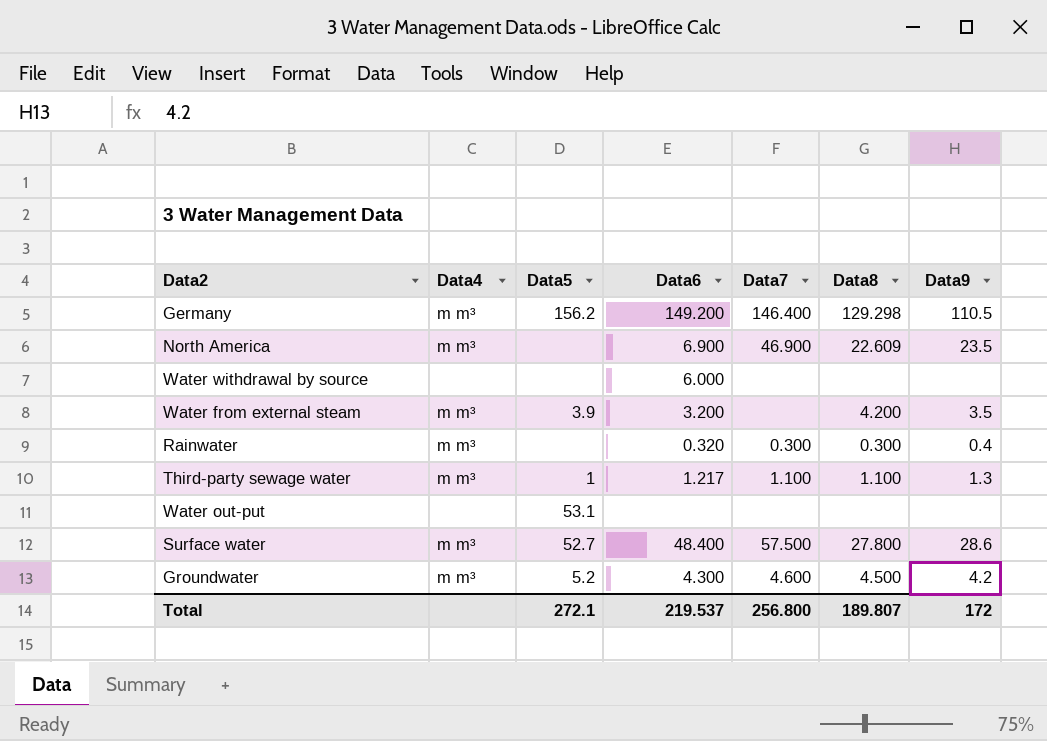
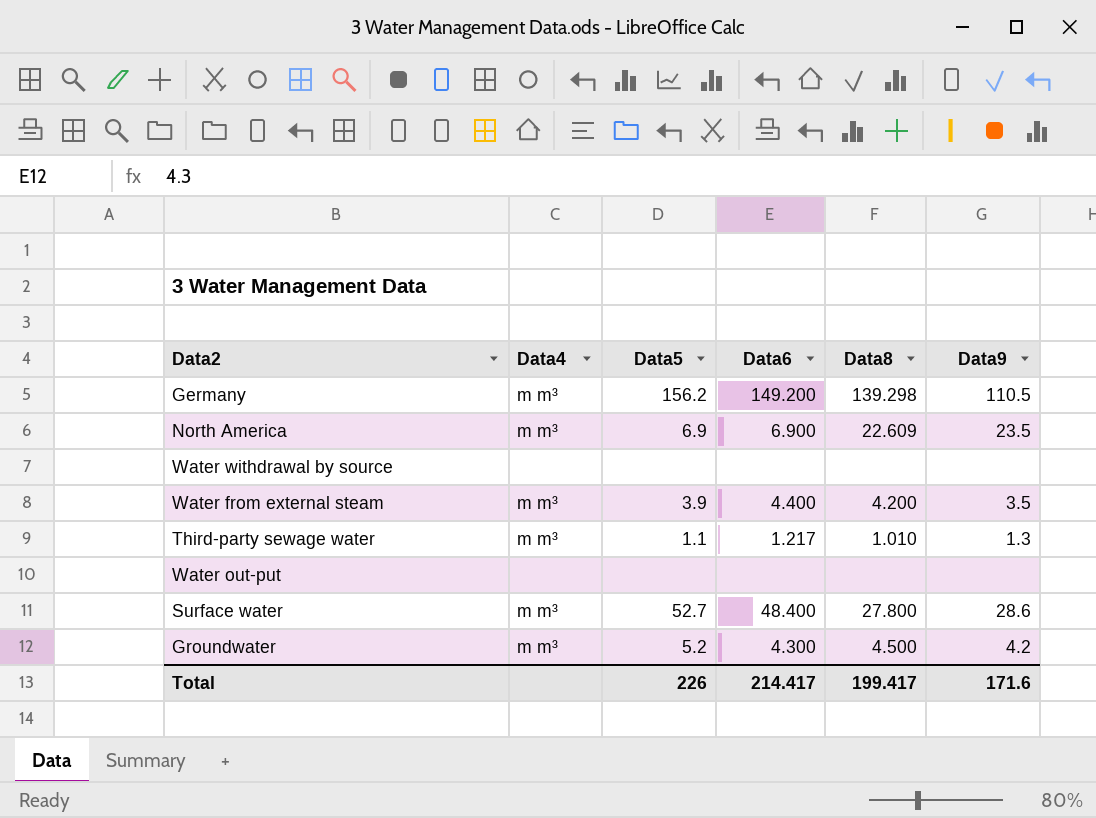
column Data7 | position: 5 -> none
row Rainwater: m m³ | none | 0.320 | 0.300 | 0.300 | 0.4 -> none
Germany | Data8: 129.298 -> 139.298
North America | Data5: none -> 6.9
Water withdrawal by source | Data6: 6.000 -> none
Water from external steam | Data6: 3.200 -> 4.400
Third-party sewage water | Data5: 1 -> 1.1
Third-party sewage water | Data8: 1.100 -> 1.010
Water out-put | Data5: 53.1 -> none
Total | Data5: 272.1 -> 226
Total | Data6: 219.537 -> 214.417
Total | Data8: 189.807 -> 199.417
Total | Data9: 172 -> 171.6

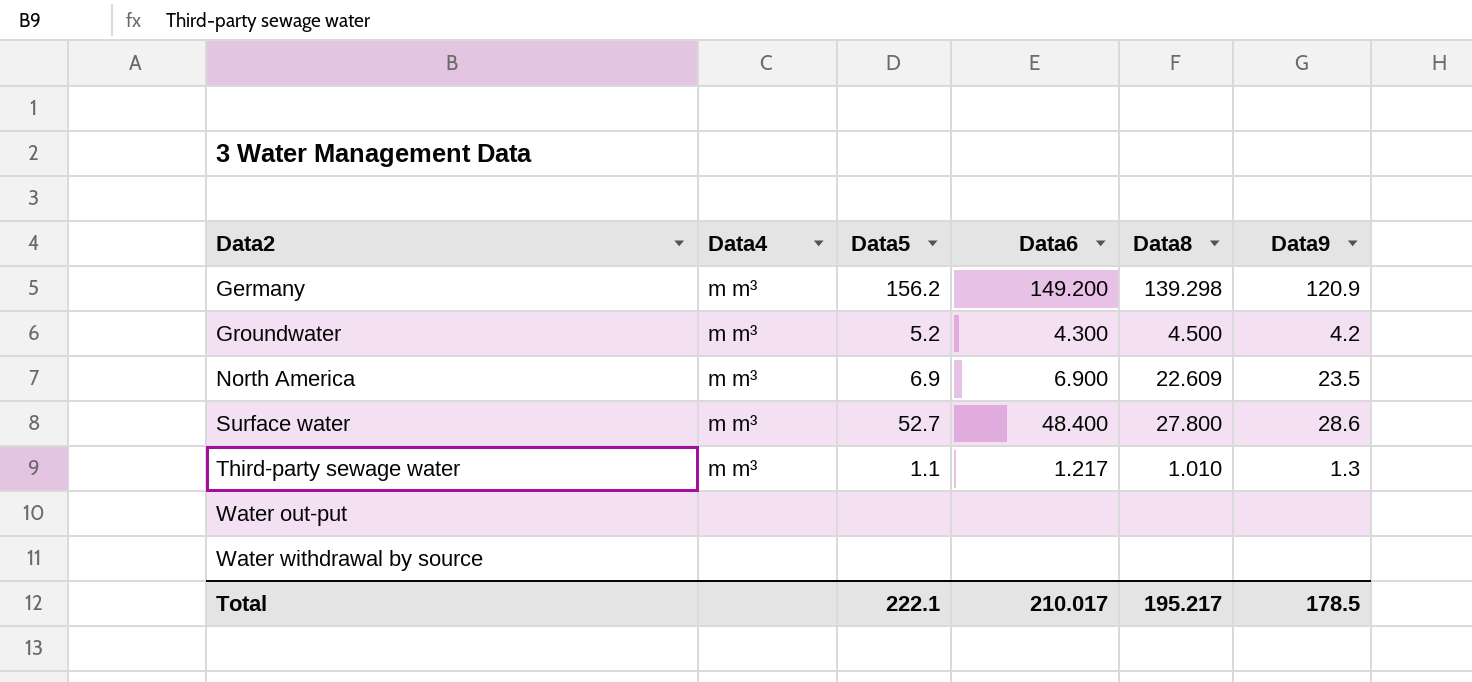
row order: none -> Data2 ascending
row Water from external steam: m m³ | 3.9 | 4.400 | 4.200 | 3.5 -> none
Germany | Data9: 110.5 -> 120.9
Total | Data5: 226 -> 222.1
Total | Data6: 214.417 -> 210.017
Total | Data8: 199.417 -> 195.217
Total | Data9: 171.6 -> 178.5

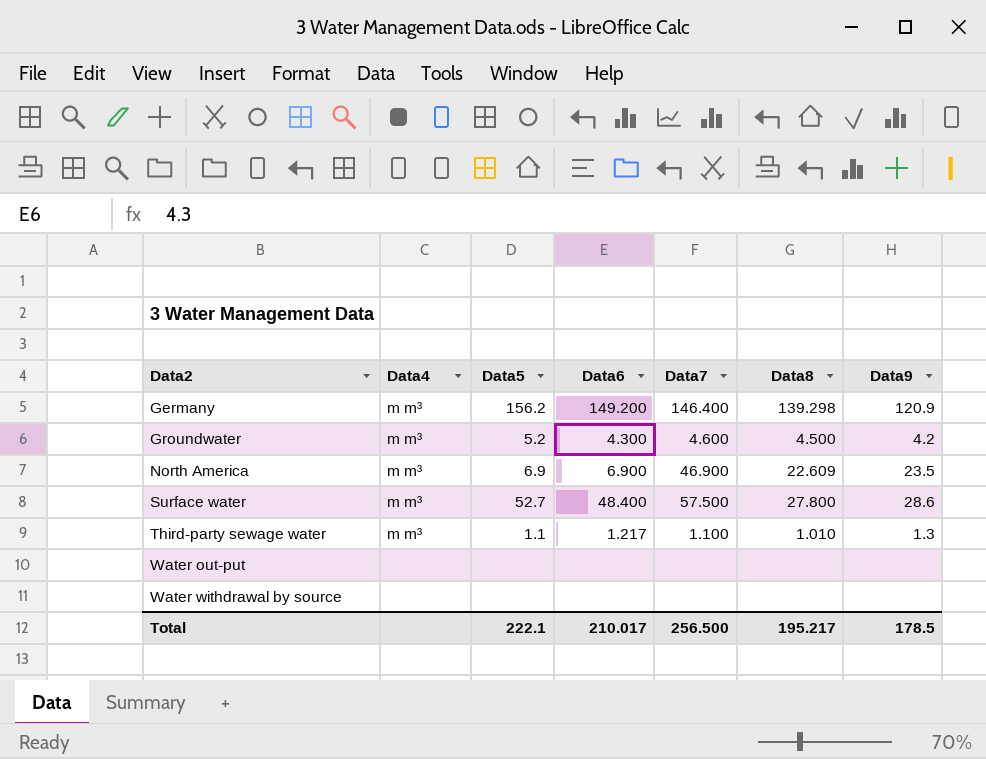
column Data7 | position: none -> 5

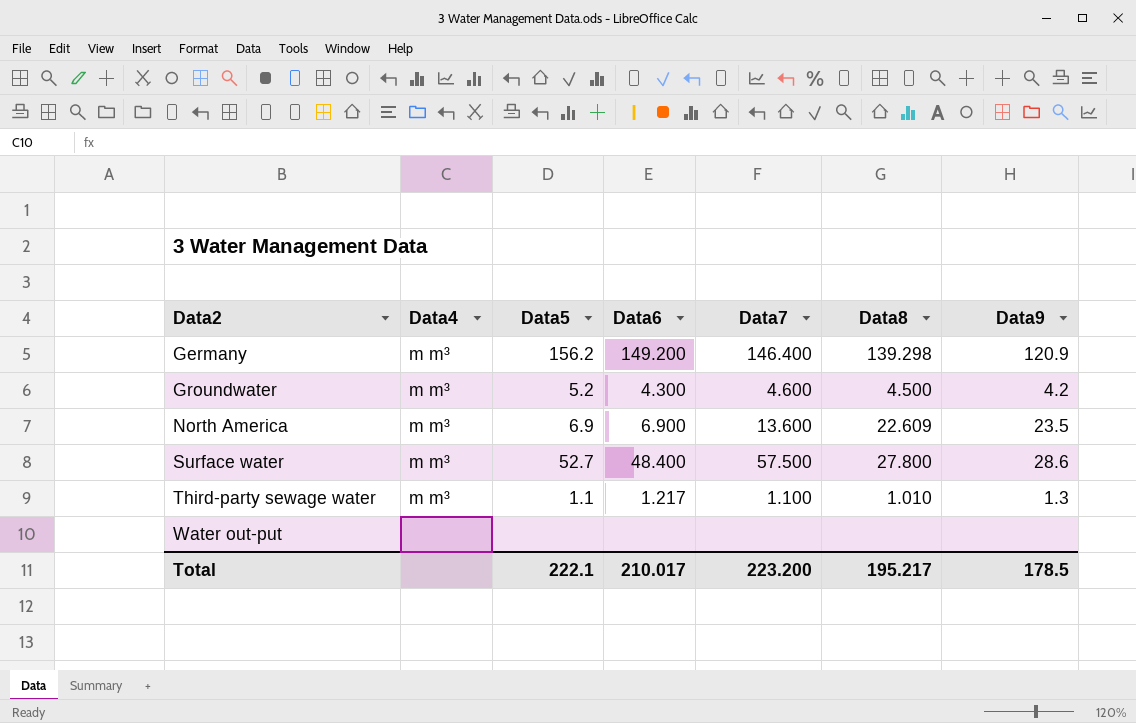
row Water withdrawal by source: none | none | none | none | none | none -> none
North America | Data7: 46.900 -> 13.600
Total | Data7: 256.500 -> 223.200

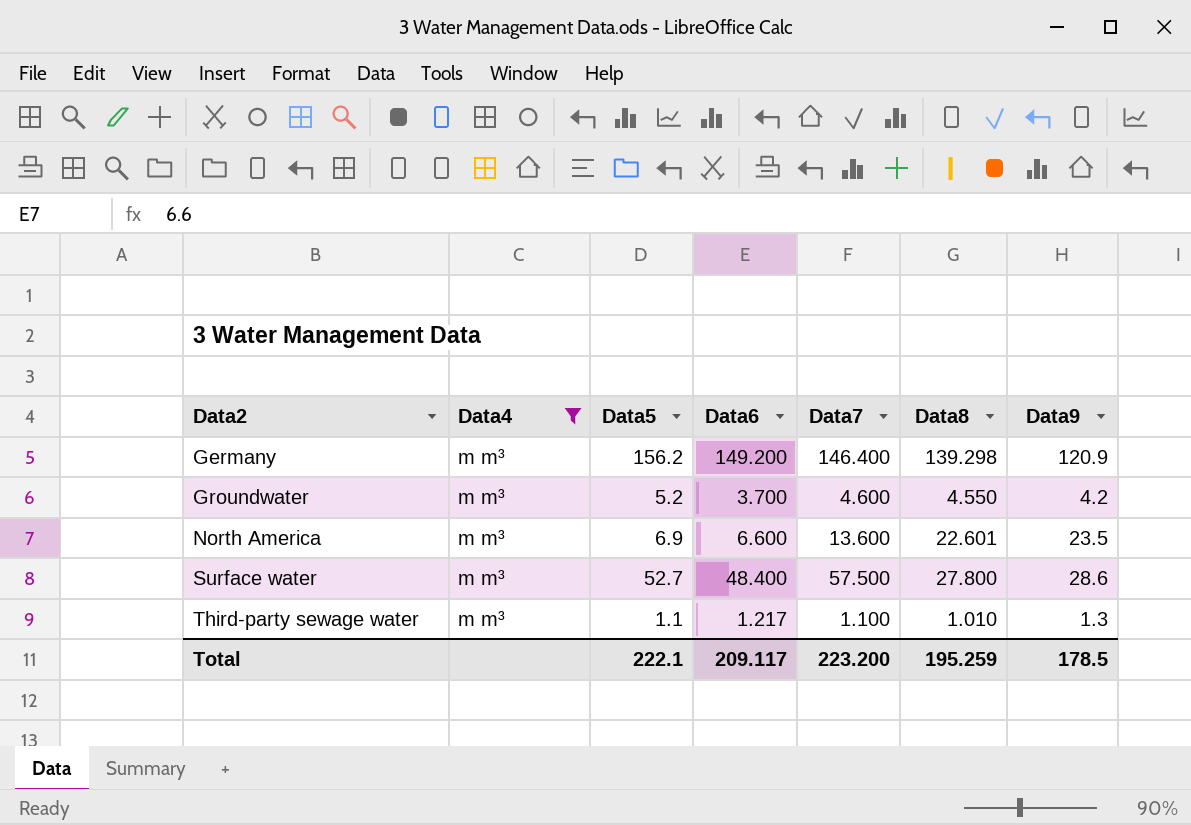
filter: none -> Data4 = m m³
Groundwater | Data6: 4.300 -> 3.700
Groundwater | Data8: 4.500 -> 4.550
North America | Data6: 6.900 -> 6.600
North America | Data8: 22.609 -> 22.601
Total | Data6: 210.017 -> 209.117
Total | Data8: 195.217 -> 195.259

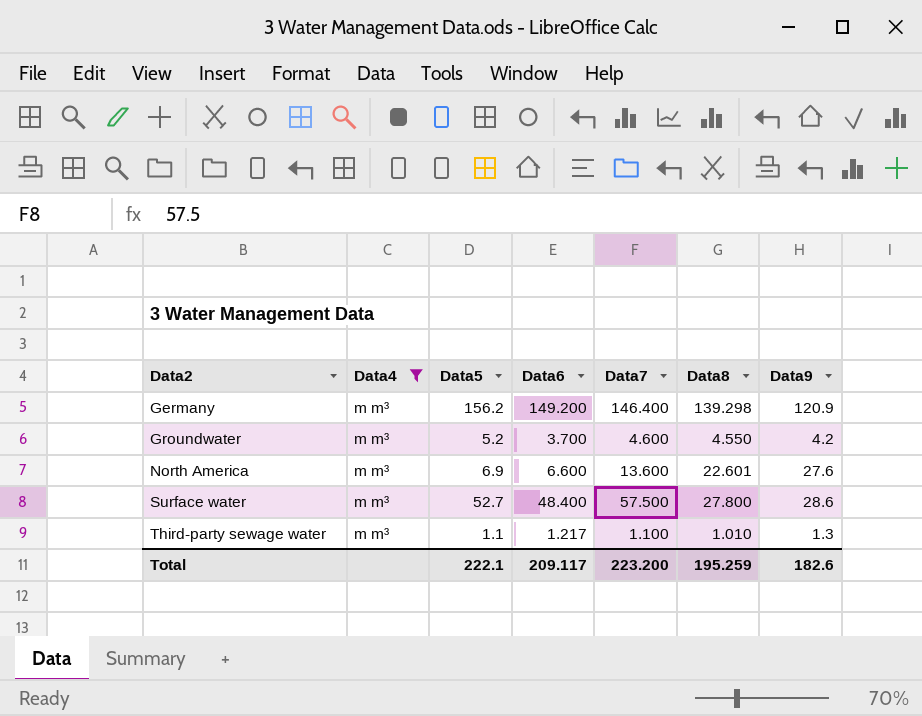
North America | Data9: 23.5 -> 27.6
Total | Data9: 178.5 -> 182.6

